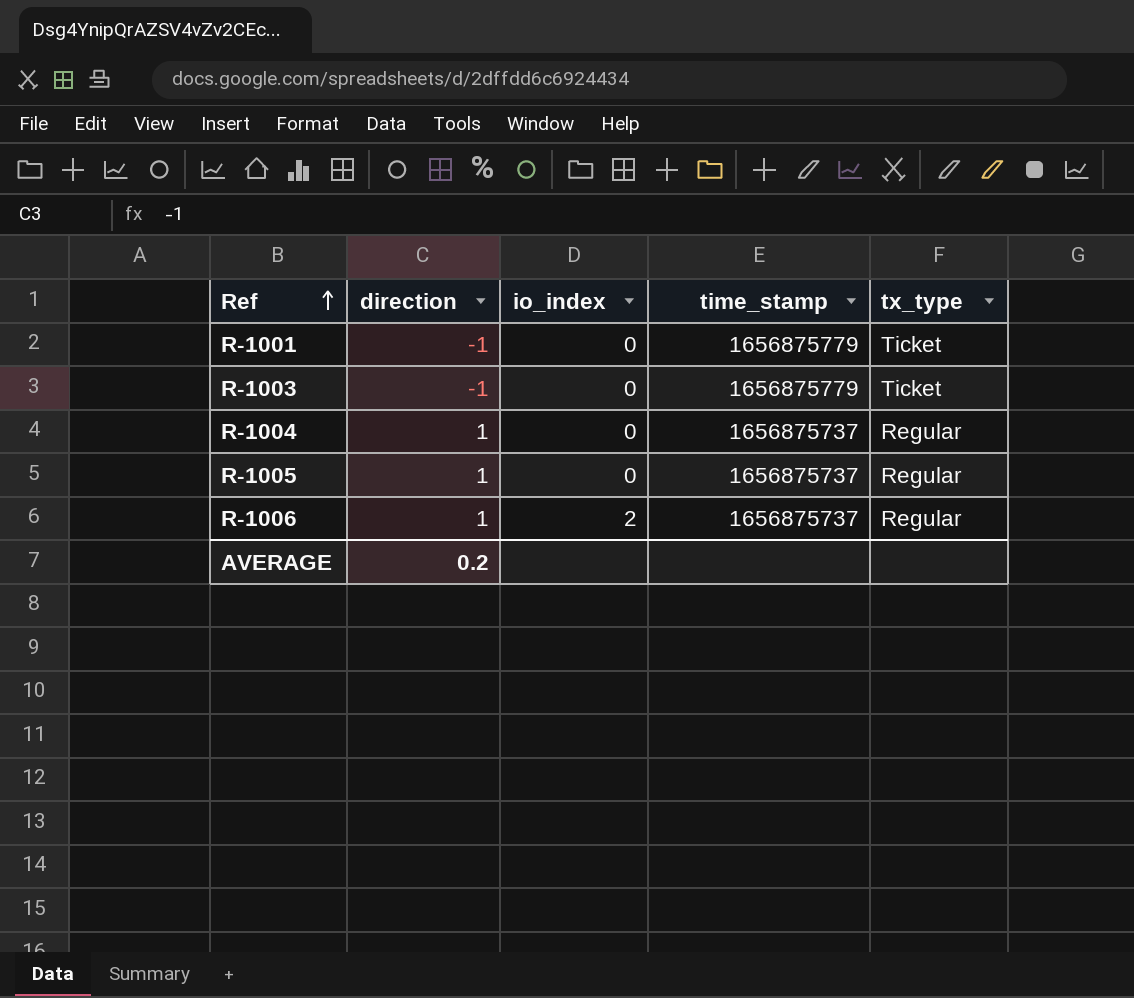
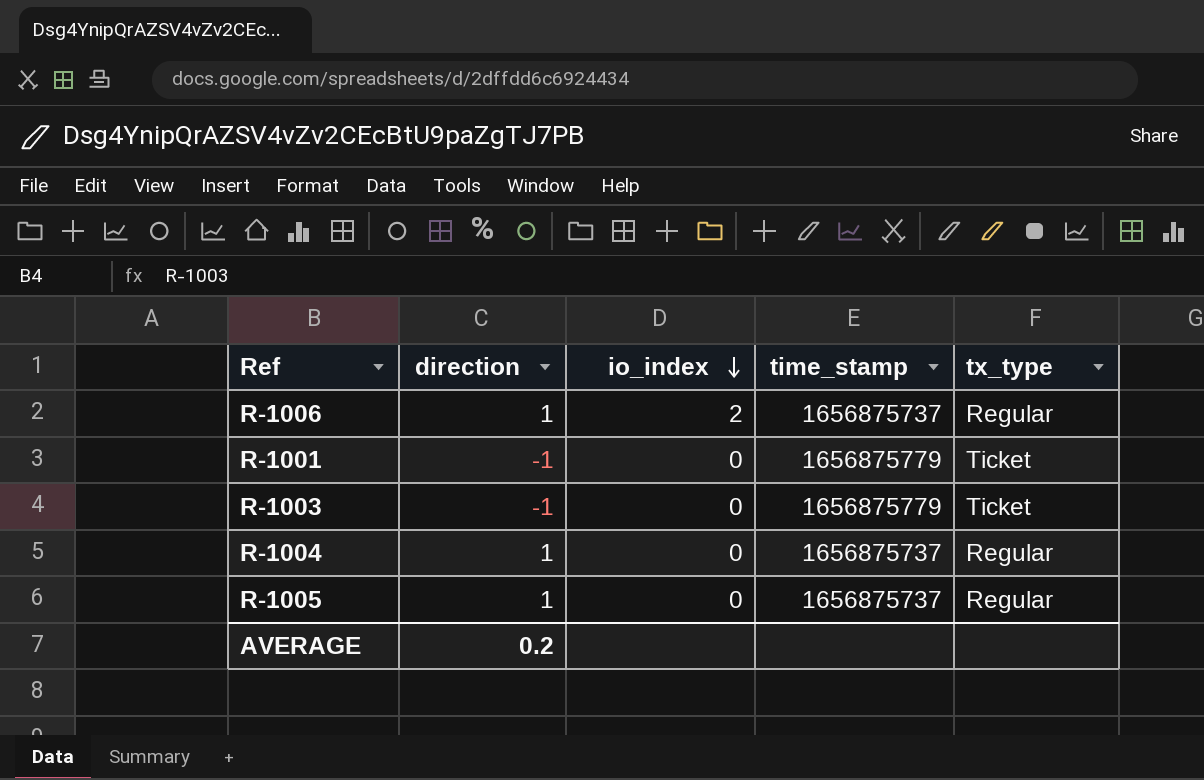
row order: Ref ascending -> io_index descending

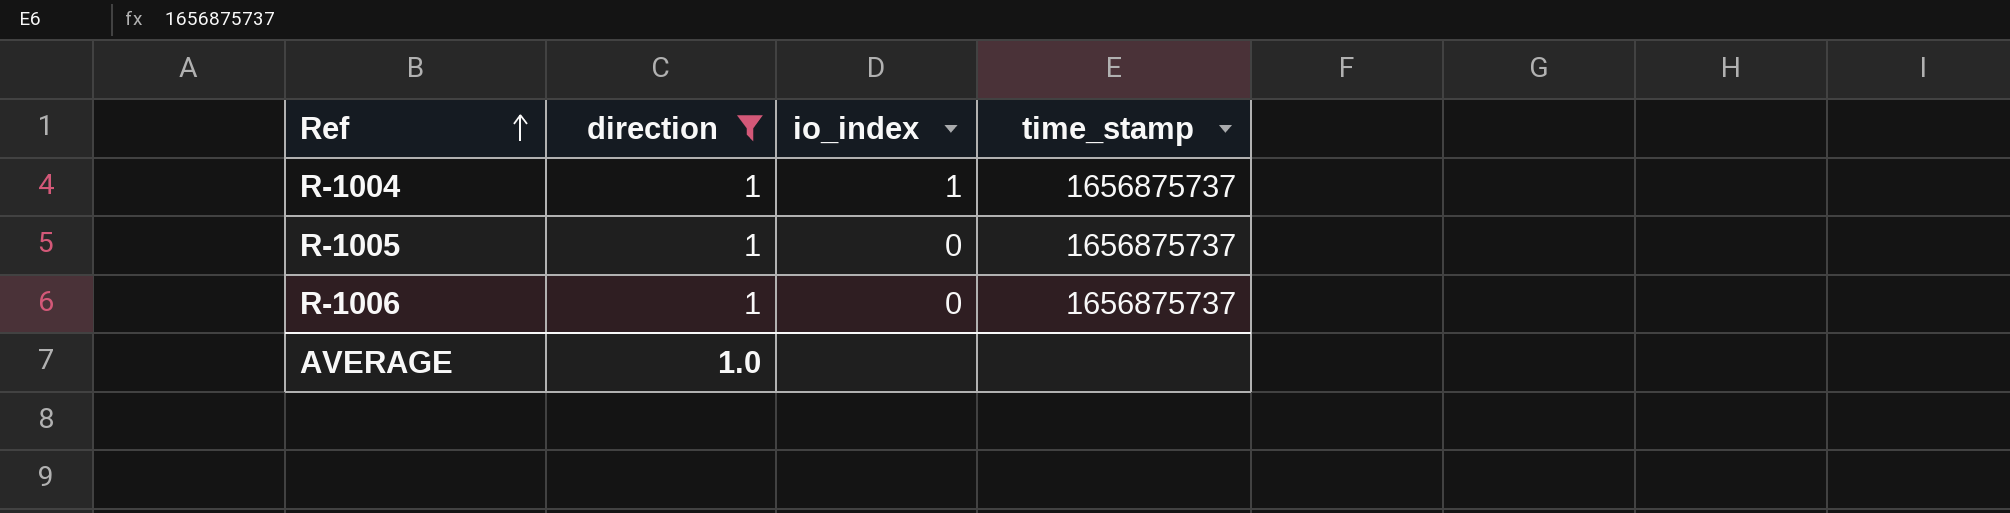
filter: none -> direction = 1
row order: io_index descending -> Ref ascending
column tx_type | position: 5 -> none
R-1004 | io_index: 0 -> 1
R-1006 | io_index: 2 -> 0
AVERAGE | direction: 0.2 -> 1.0

